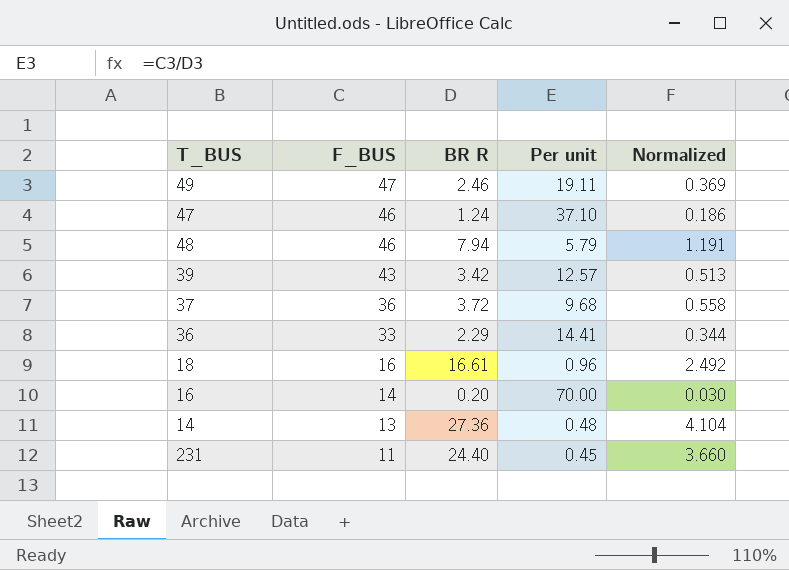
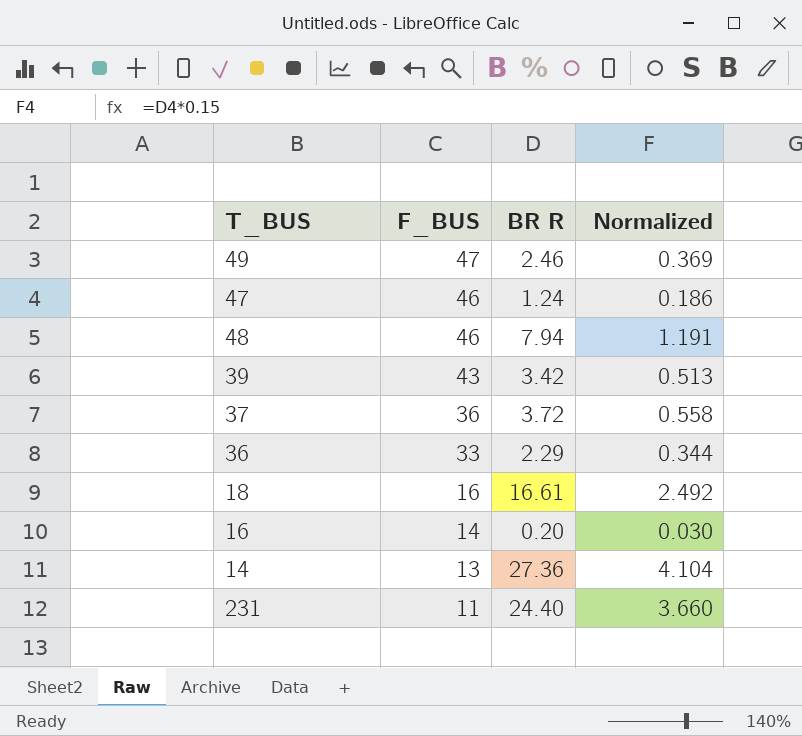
column Per unit | formula: [F_BUS] / [BR R] -> none

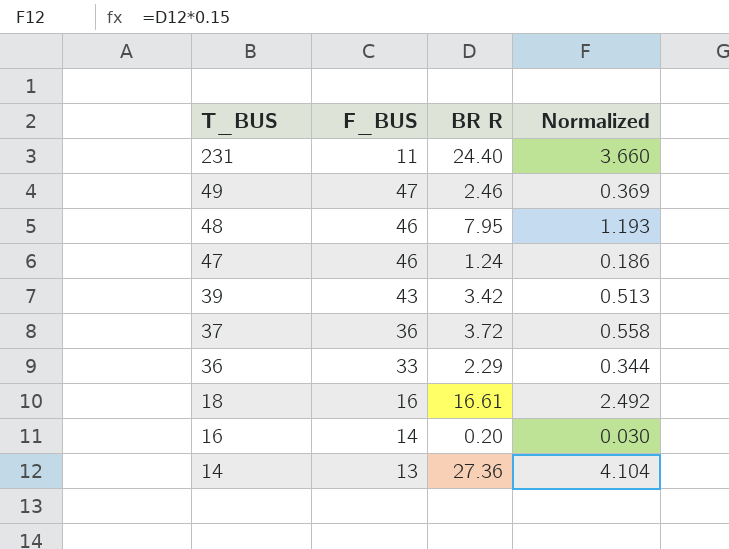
row order: F_BUS descending -> T_BUS descending
48 | BR R: 7.94 -> 7.95
48 | Normalized: 1.191 -> 1.193

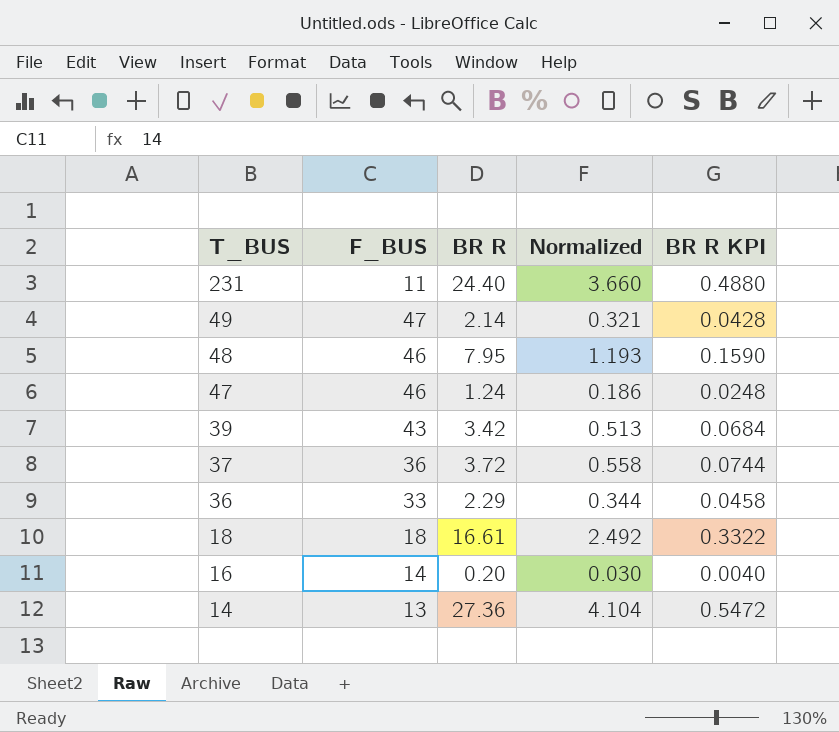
column BR R KPI | formula: none -> [BR R] * 0.02
49 | BR R: 2.46 -> 2.14
49 | Normalized: 0.369 -> 0.321
18 | F_BUS: 16 -> 18

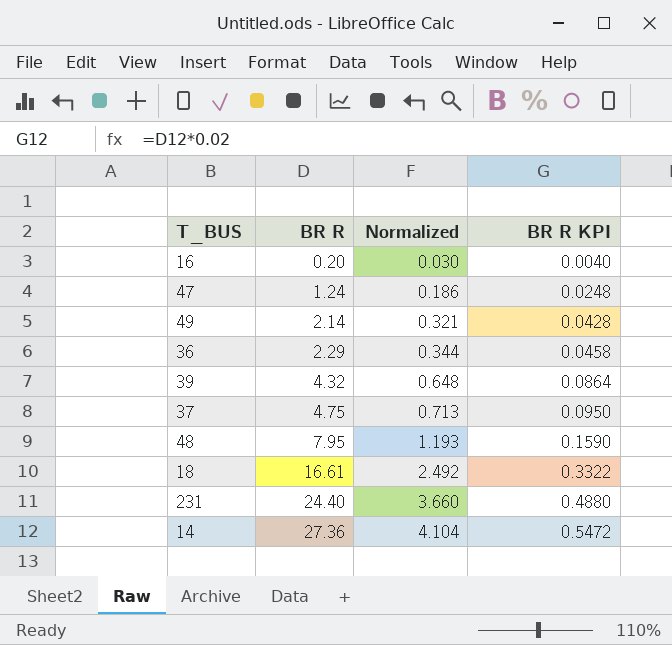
row order: T_BUS descending -> BR R ascending
column F_BUS | position: 2 -> none
39 | BR R: 3.42 -> 4.32
39 | Normalized: 0.513 -> 0.648
39 | BR R KPI: 0.0684 -> 0.0864
37 | BR R: 3.72 -> 4.75
37 | Normalized: 0.558 -> 0.713
37 | BR R KPI: 0.0744 -> 0.0950

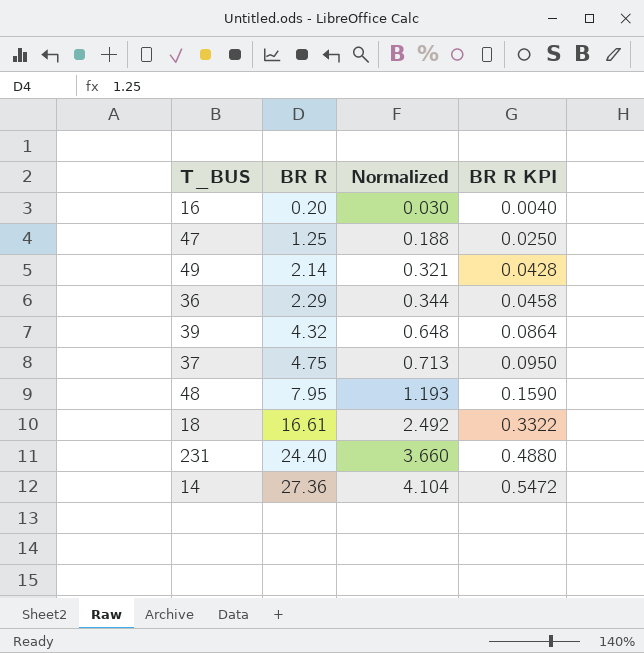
47 | BR R: 1.24 -> 1.25
47 | Normalized: 0.186 -> 0.188
47 | BR R KPI: 0.0248 -> 0.0250

